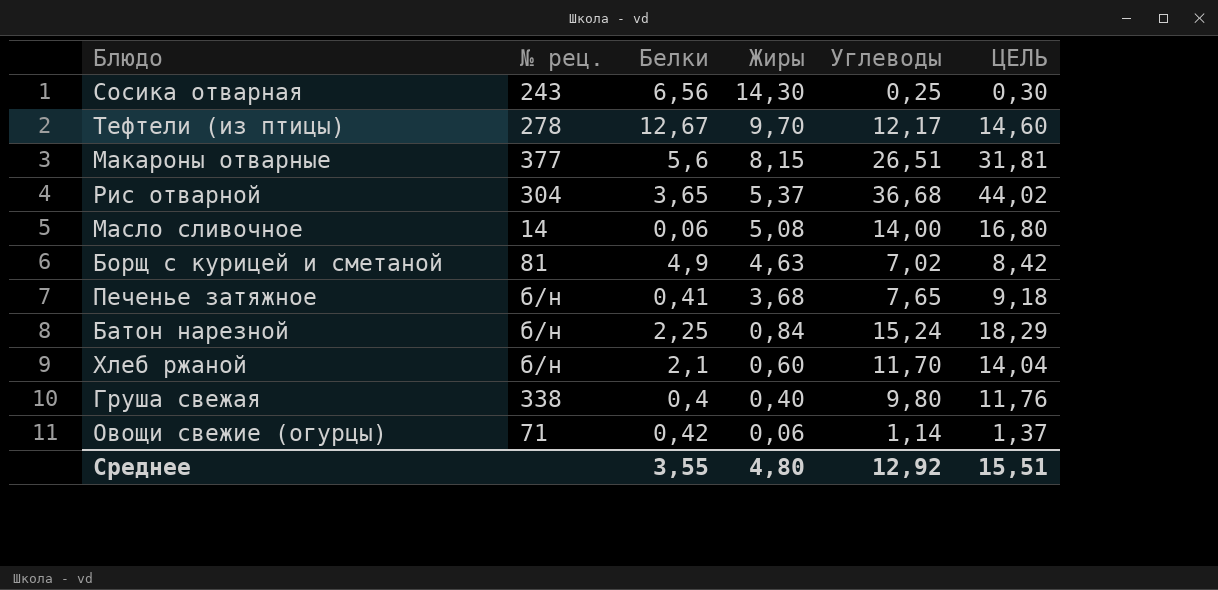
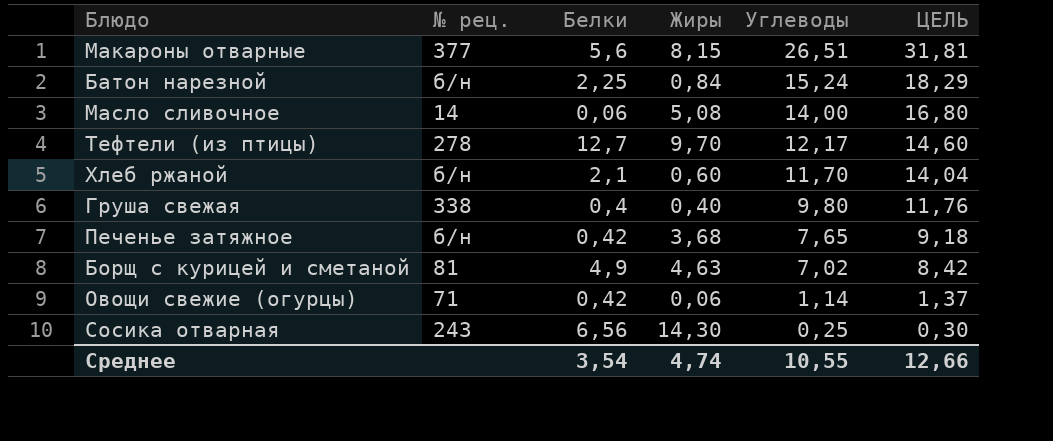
row order: Жиры descending -> Углеводы descending
row Рис отварной: 304 | 3,65 | 5,37 | 36,68 | 44,02 -> none
Тефтели (из птицы) | Белки: 12,67 -> 12,7
Печенье затяжное | Белки: 0,41 -> 0,42
Среднее | Белки: 3,55 -> 3,54
Среднее | Жиры: 4,80 -> 4,74
Среднее | Углеводы: 12,92 -> 10,55
Среднее | ЦЕЛЬ: 15,51 -> 12,66

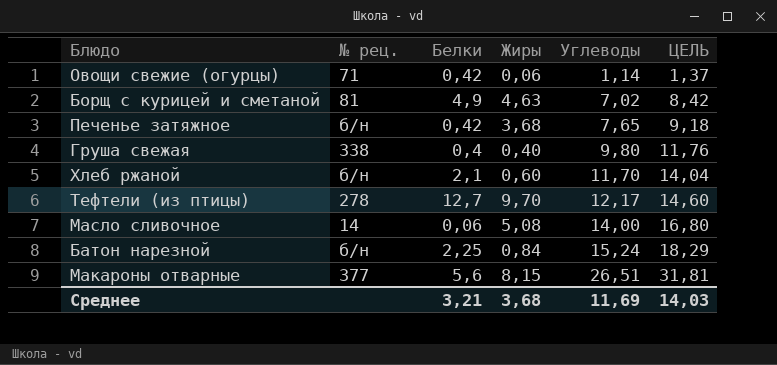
row order: Углеводы descending -> Углеводы ascending
row Сосика отварная: 243 | 6,56 | 14,30 | 0,25 | 0,30 -> none
Среднее | Белки: 3,54 -> 3,21
Среднее | Жиры: 4,74 -> 3,68
Среднее | Углеводы: 10,55 -> 11,69
Среднее | ЦЕЛЬ: 12,66 -> 14,03

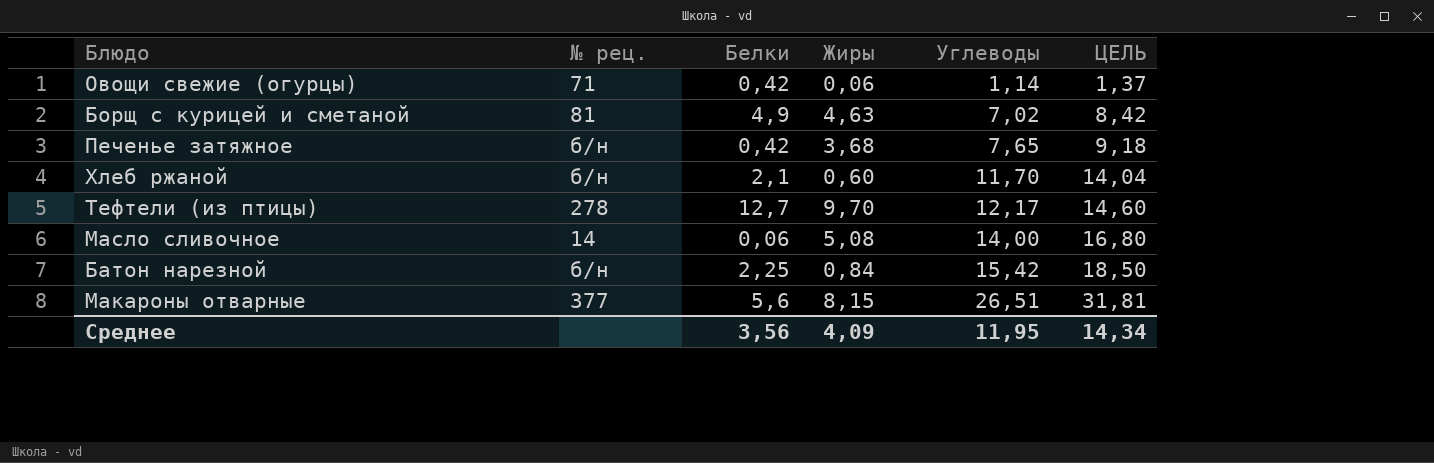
row Груша свежая: 338 | 0,4 | 0,40 | 9,80 | 11,76 -> none
Батон нарезной | Углеводы: 15,24 -> 15,42
Батон нарезной | ЦЕЛЬ: 18,29 -> 18,50
Среднее | Белки: 3,21 -> 3,56
Среднее | Жиры: 3,68 -> 4,09
Среднее | Углеводы: 11,69 -> 11,95
Среднее | ЦЕЛЬ: 14,03 -> 14,34

